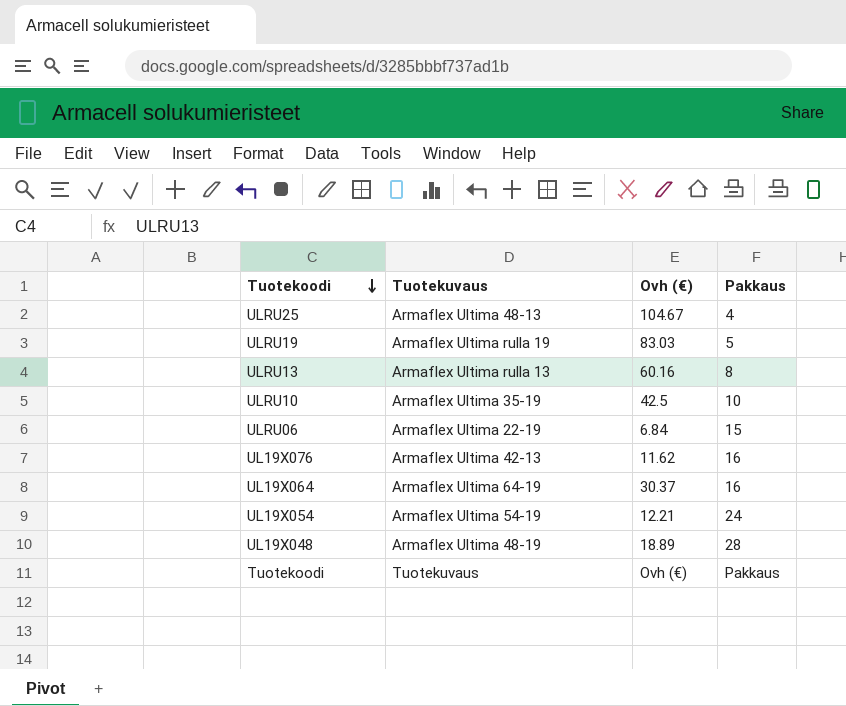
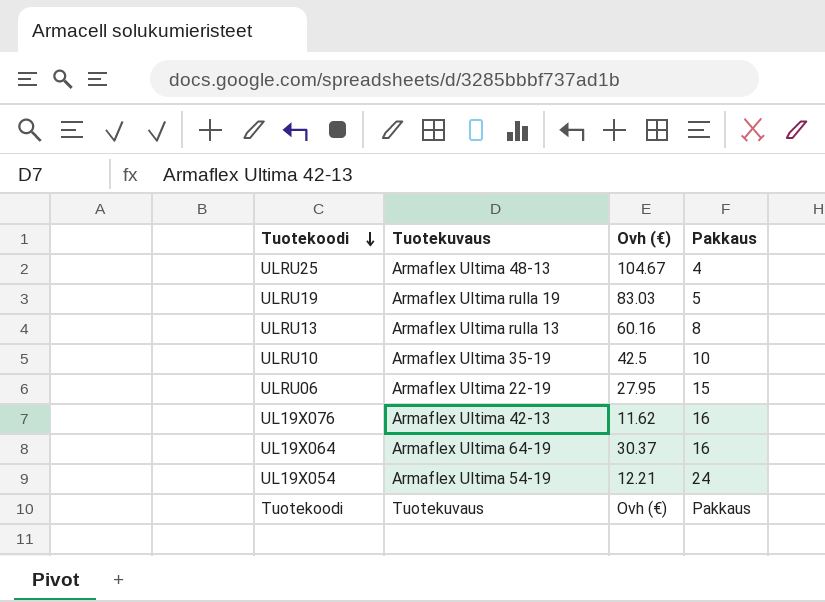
row UL19X048: Armaflex Ultima 48-19 | 18.89 | 28 -> none
ULRU06 | Ovh (€): 6.84 -> 27.95

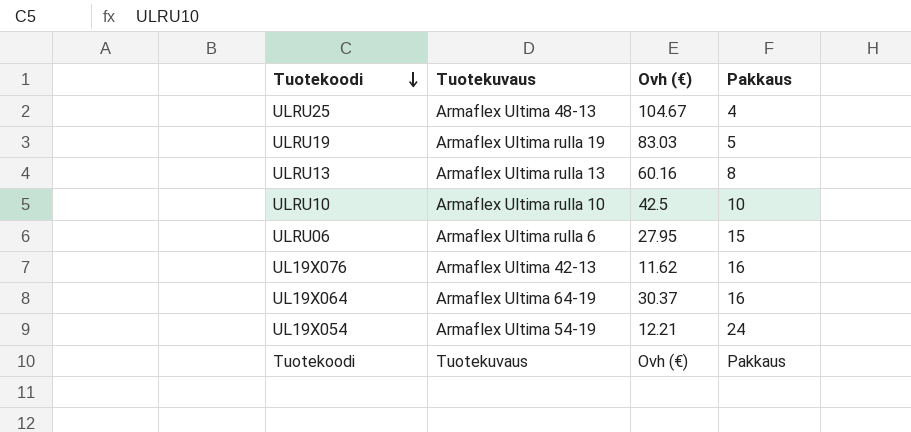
ULRU10 | Tuotekuvaus: Armaflex Ultima 35-19 -> Armaflex Ultima rulla 10
ULRU06 | Tuotekuvaus: Armaflex Ultima 22-19 -> Armaflex Ultima rulla 6

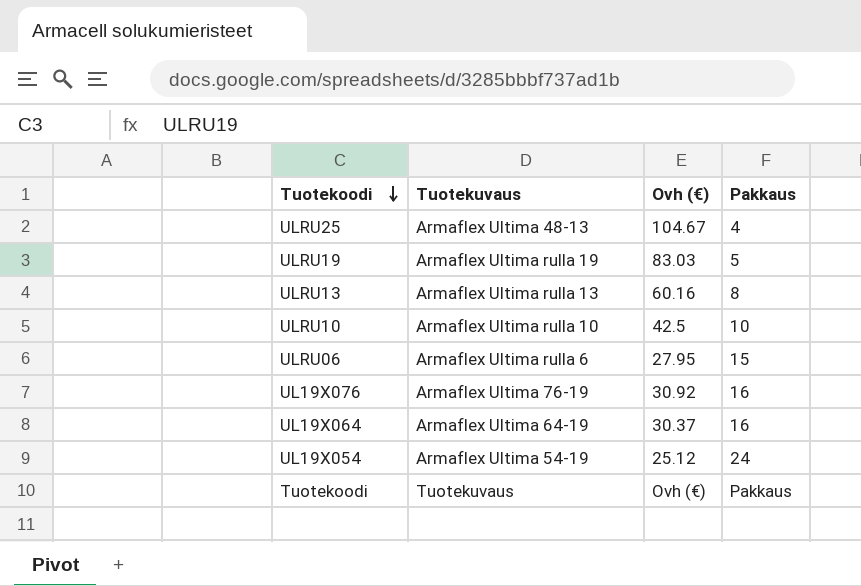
UL19X076 | Tuotekuvaus: Armaflex Ultima 42-13 -> Armaflex Ultima 76-19
UL19X076 | Ovh (€): 11.62 -> 30.92
UL19X054 | Ovh (€): 12.21 -> 25.12

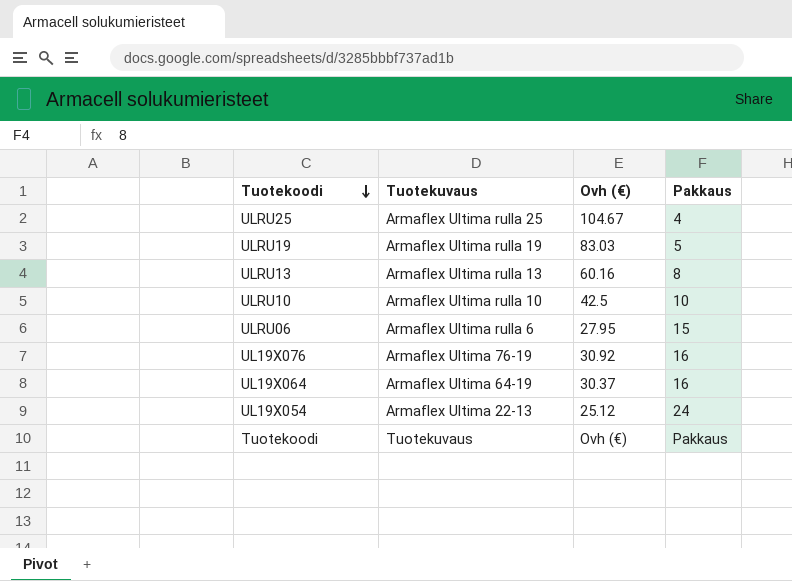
ULRU25 | Tuotekuvaus: Armaflex Ultima 48-13 -> Armaflex Ultima rulla 25
UL19X054 | Tuotekuvaus: Armaflex Ultima 54-19 -> Armaflex Ultima 22-13

